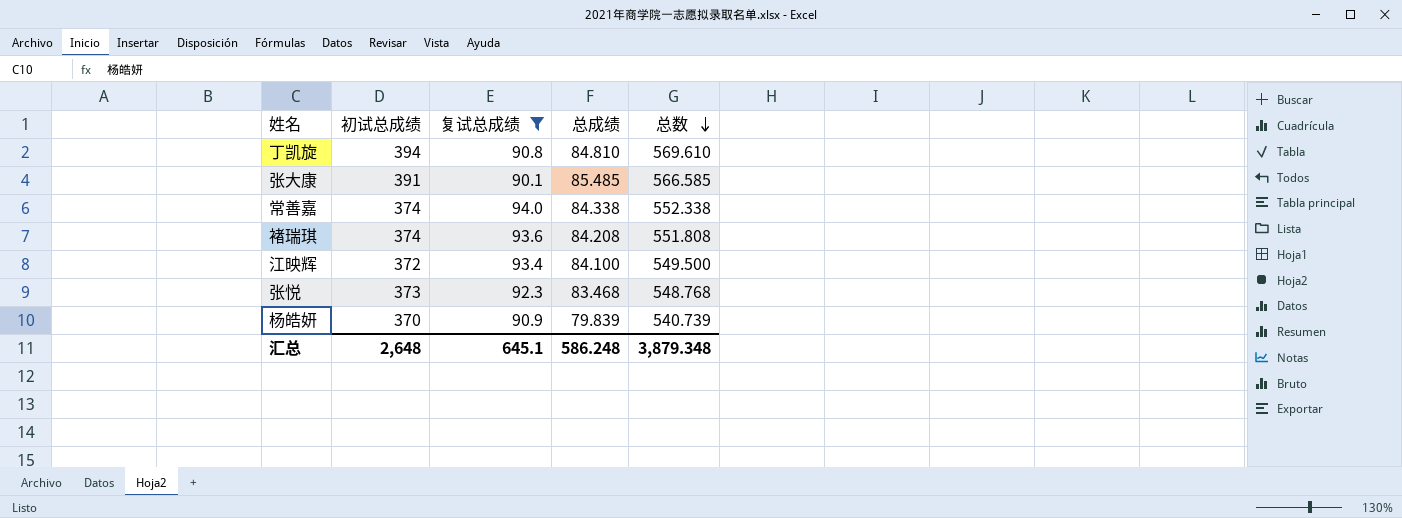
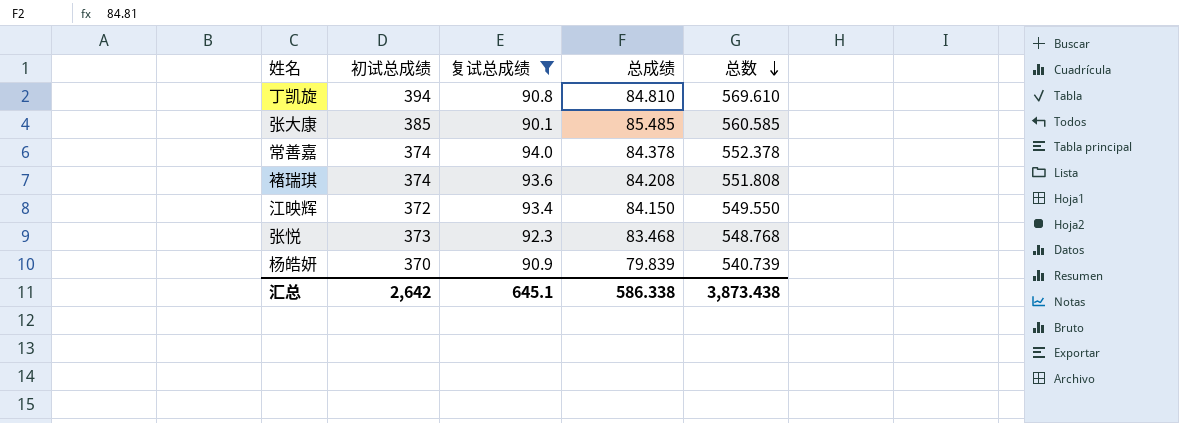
张大康 | 初试总成绩: 391 -> 385
张大康 | 总数: 566.585 -> 560.585
常善嘉 | 总成绩: 84.338 -> 84.378
常善嘉 | 总数: 552.338 -> 552.378
江映辉 | 总成绩: 84.100 -> 84.150
江映辉 | 总数: 549.500 -> 549.550
汇总 | 初试总成绩: 2,648 -> 2,642
汇总 | 总成绩: 586.248 -> 586.338
汇总 | 总数: 3,879.348 -> 3,873.438

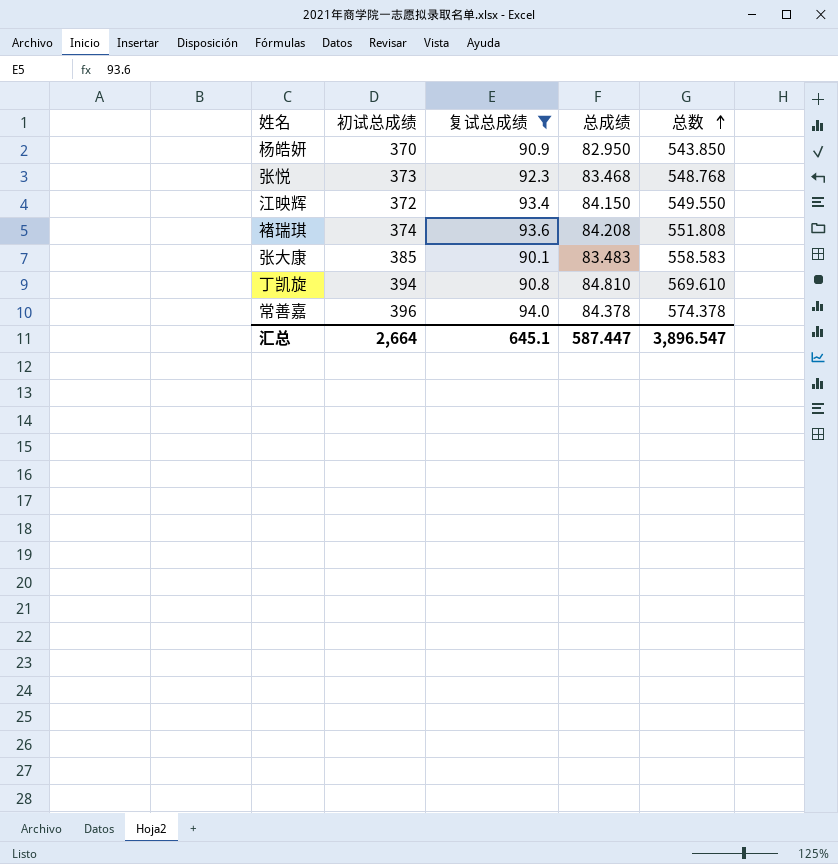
row order: 总数 descending -> 总数 ascending
杨皓妍 | 总成绩: 79.839 -> 82.950
杨皓妍 | 总数: 540.739 -> 543.850
张大康 | 总成绩: 85.485 -> 83.483
张大康 | 总数: 560.585 -> 558.583
常善嘉 | 初试总成绩: 374 -> 396
常善嘉 | 总数: 552.378 -> 574.378
汇总 | 初试总成绩: 2,642 -> 2,664
汇总 | 总成绩: 586.338 -> 587.447
汇总 | 总数: 3,873.438 -> 3,896.547

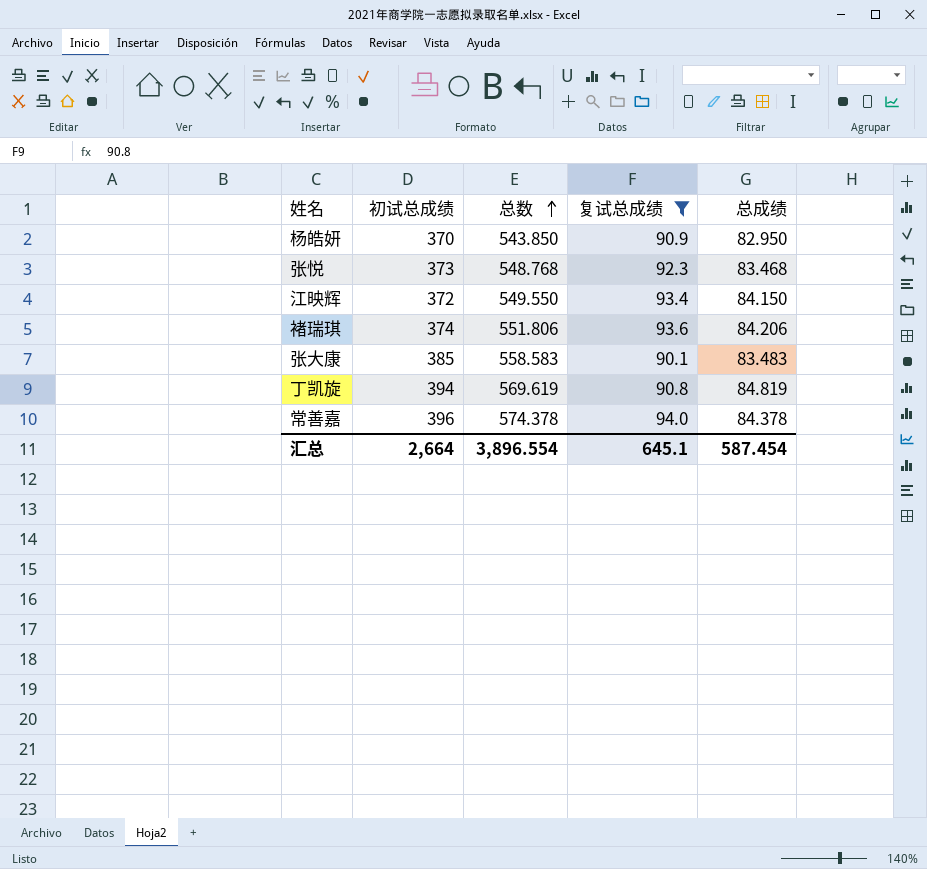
column 总数 | position: 5 -> 3
褚瑞琪 | 总数: 551.808 -> 551.806
褚瑞琪 | 总成绩: 84.208 -> 84.206
丁凯旋 | 总数: 569.610 -> 569.619
丁凯旋 | 总成绩: 84.810 -> 84.819
汇总 | 总数: 3,896.547 -> 3,896.554
汇总 | 总成绩: 587.447 -> 587.454

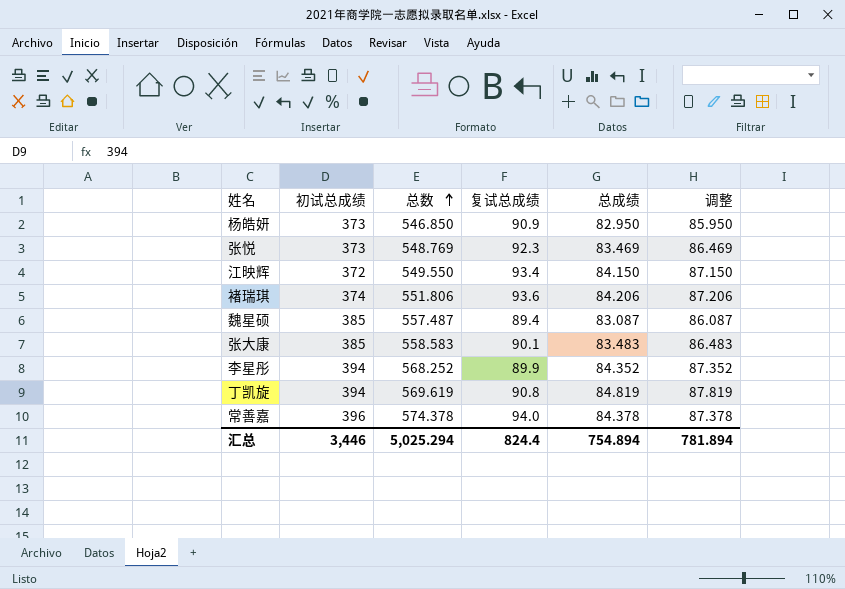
filter: 复试总成绩 >= 90.1 -> none
column 调整 | formula: none -> [总成绩] + 3
杨皓妍 | 初试总成绩: 370 -> 373
杨皓妍 | 总数: 543.850 -> 546.850
张悦 | 总数: 548.768 -> 548.769
张悦 | 总成绩: 83.468 -> 83.469
汇总 | 初试总成绩: 2,664 -> 3,446
汇总 | 总数: 3,896.554 -> 5,025.294
汇总 | 复试总成绩: 645.1 -> 824.4
汇总 | 总成绩: 587.454 -> 754.894

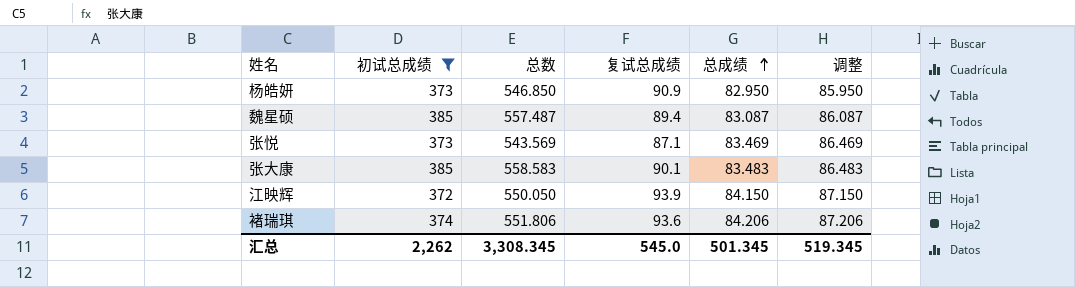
filter: none -> 初试总成绩 <= 385
row order: 总数 ascending -> 总成绩 ascending
张悦 | 总数: 548.769 -> 543.569
张悦 | 复试总成绩: 92.3 -> 87.1
江映辉 | 总数: 549.550 -> 550.050
江映辉 | 复试总成绩: 93.4 -> 93.9
汇总 | 初试总成绩: 3,446 -> 2,262
汇总 | 总数: 5,025.294 -> 3,308.345
汇总 | 复试总成绩: 824.4 -> 545.0
汇总 | 总成绩: 754.894 -> 501.345
汇总 | 调整: 781.894 -> 519.345

